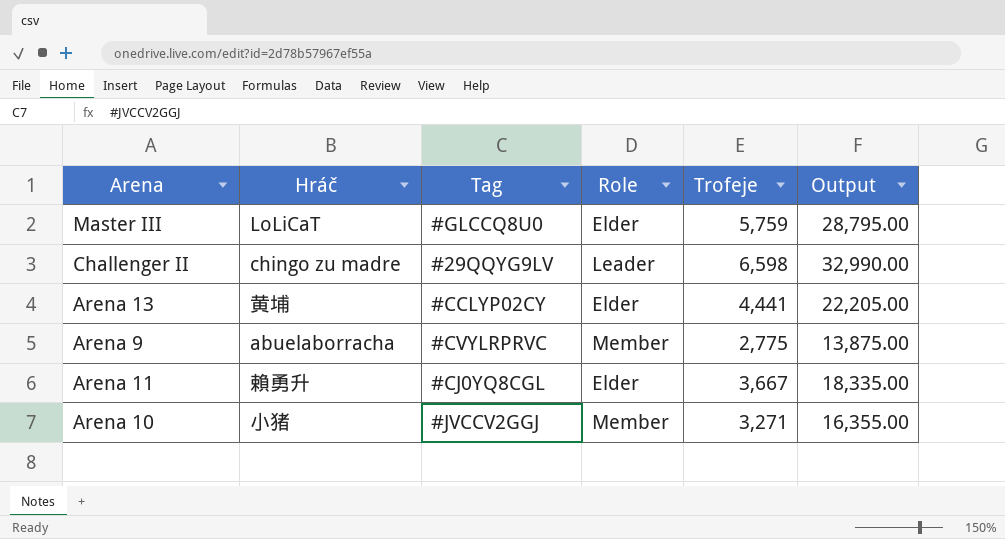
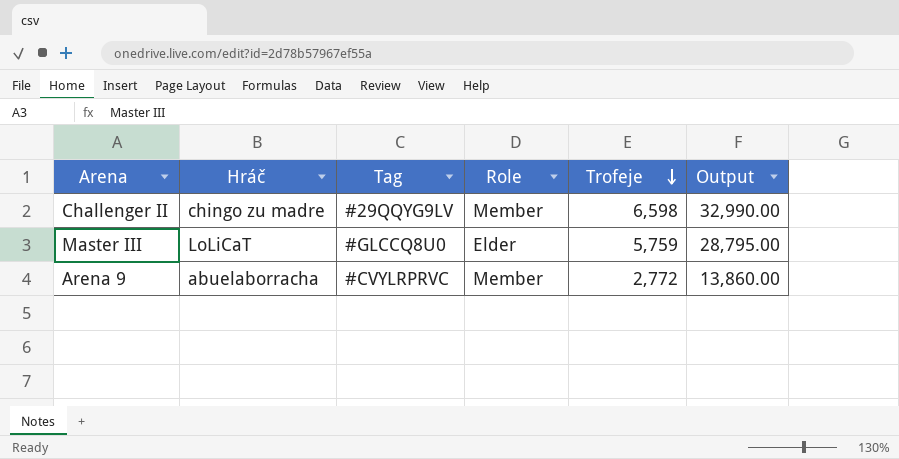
row order: none -> Trofeje descending
row Arena 13: 黄埔 | #CCLYP02CY | Elder | 4,441 | 22,205.00 -> none
row Arena 11: 賴勇升 | #CJ0YQ8CGL | Elder | 3,667 | 18,335.00 -> none
row Arena 10: 小猪 | #JVCCV2GGJ | Member | 3,271 | 16,355.00 -> none
Challenger II | Role: Leader -> Member
Arena 9 | Trofeje: 2,775 -> 2,772
Arena 9 | Output: 13,875.00 -> 13,860.00

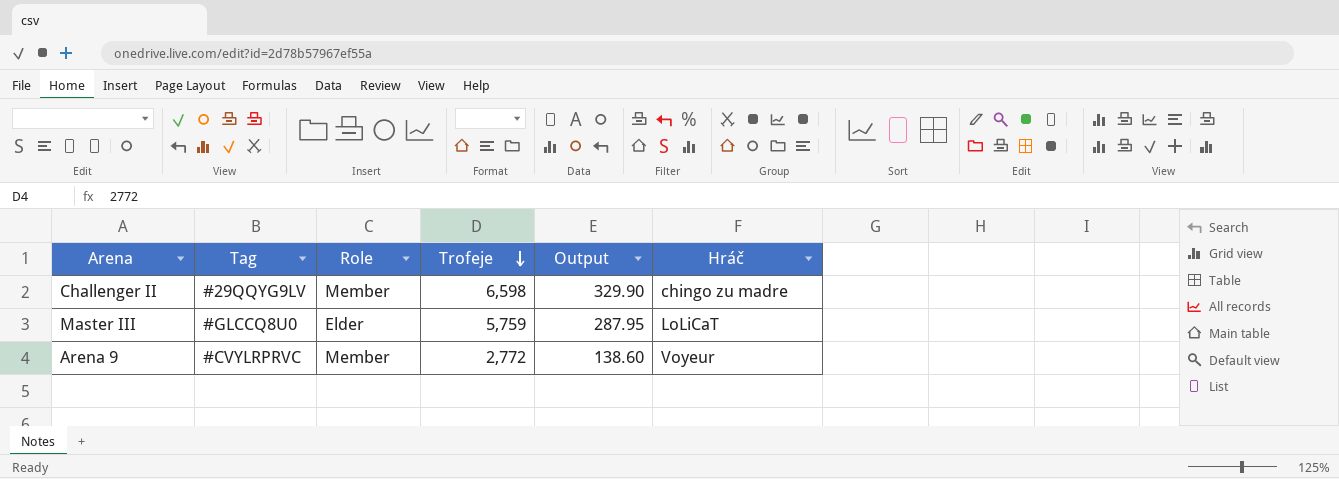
column Output | formula: [Trofeje] * 5 -> [Trofeje] * 0.05
column Hráč | position: 2 -> 6
Arena 9 | Hráč: abuelaborracha -> Voyeur

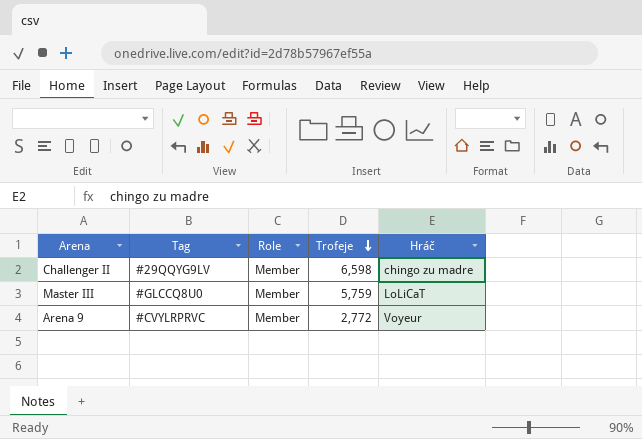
column Output | formula: [Trofeje] * 0.05 -> none
Master III | Role: Elder -> Member

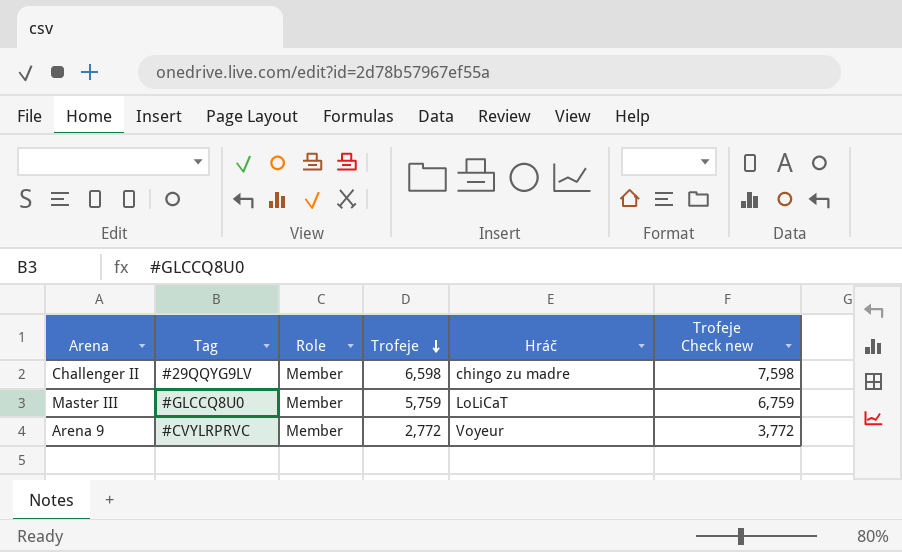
column Trofeje Check new | formula: none -> [Trofeje] + 1000

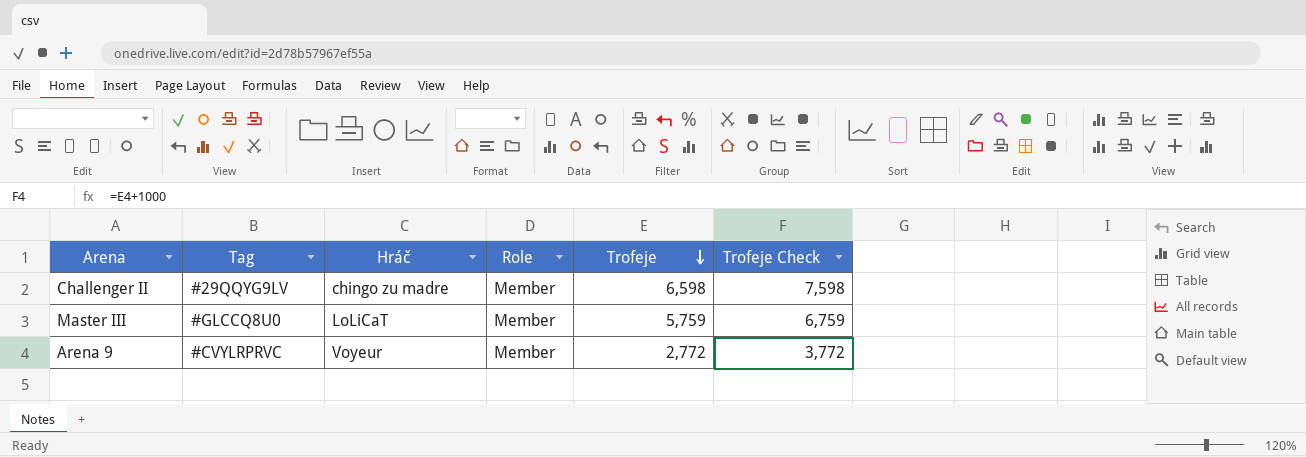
column Hráč | position: 5 -> 3
column name: Trofeje Check new -> Trofeje Check

